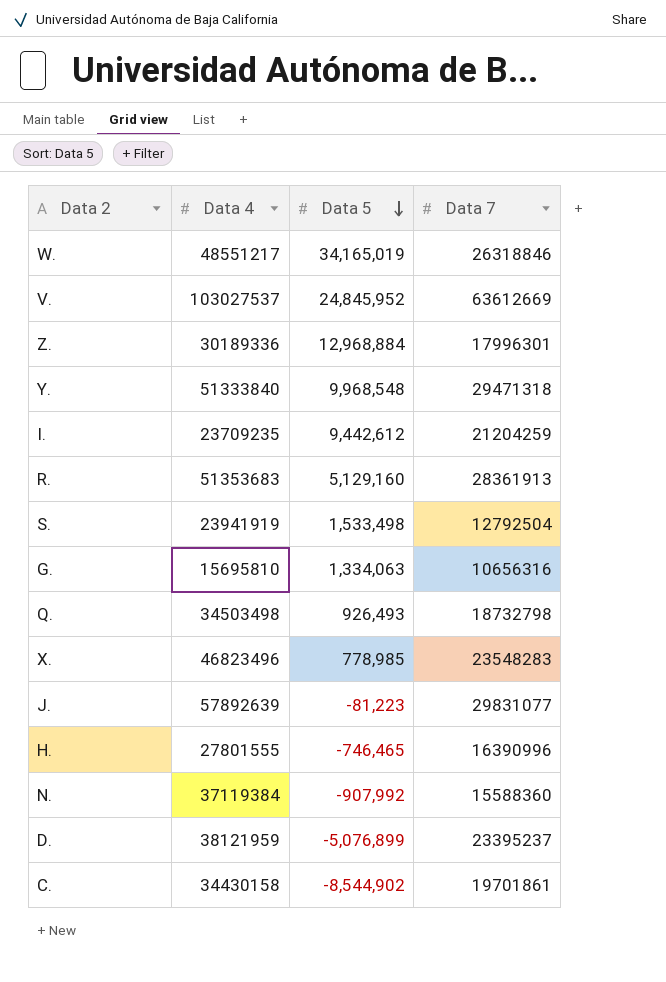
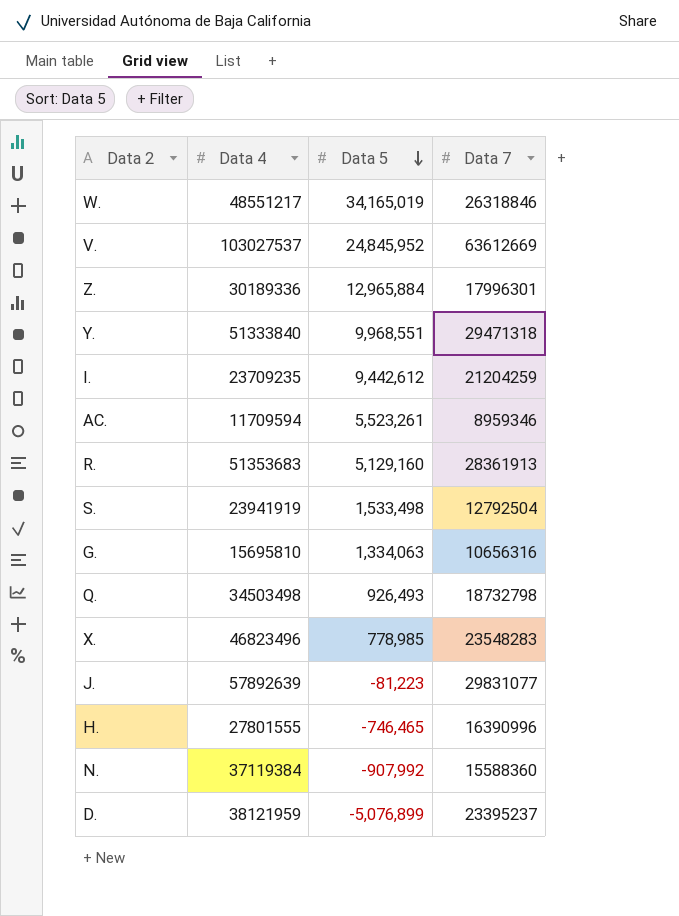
row C.: 34430158 | -8,544,902 | 19701861 -> none
Z. | Data 5: 12,968,884 -> 12,965,884
Y. | Data 5: 9,968,548 -> 9,968,551
row AC.: none -> 11709594 | 5,523,261 | 8959346

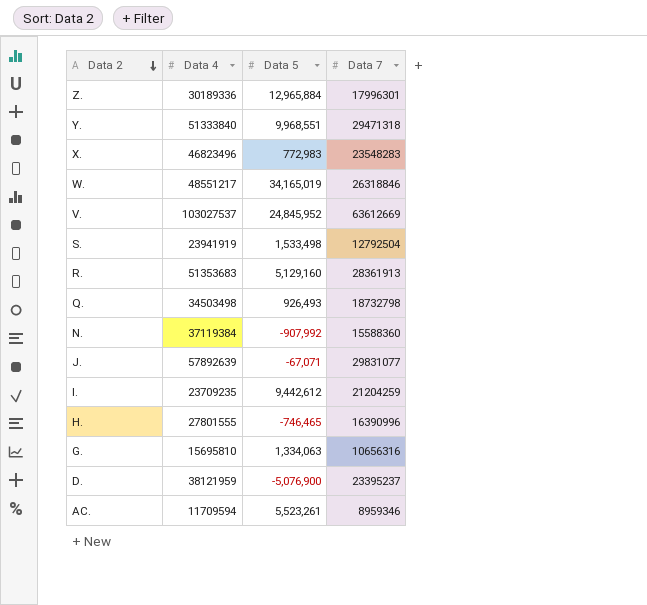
row order: Data 5 descending -> Data 2 descending
X. | Data 5: 778,985 -> 772,983
J. | Data 5: -81,223 -> -67,071
D. | Data 5: -5,076,899 -> -5,076,900

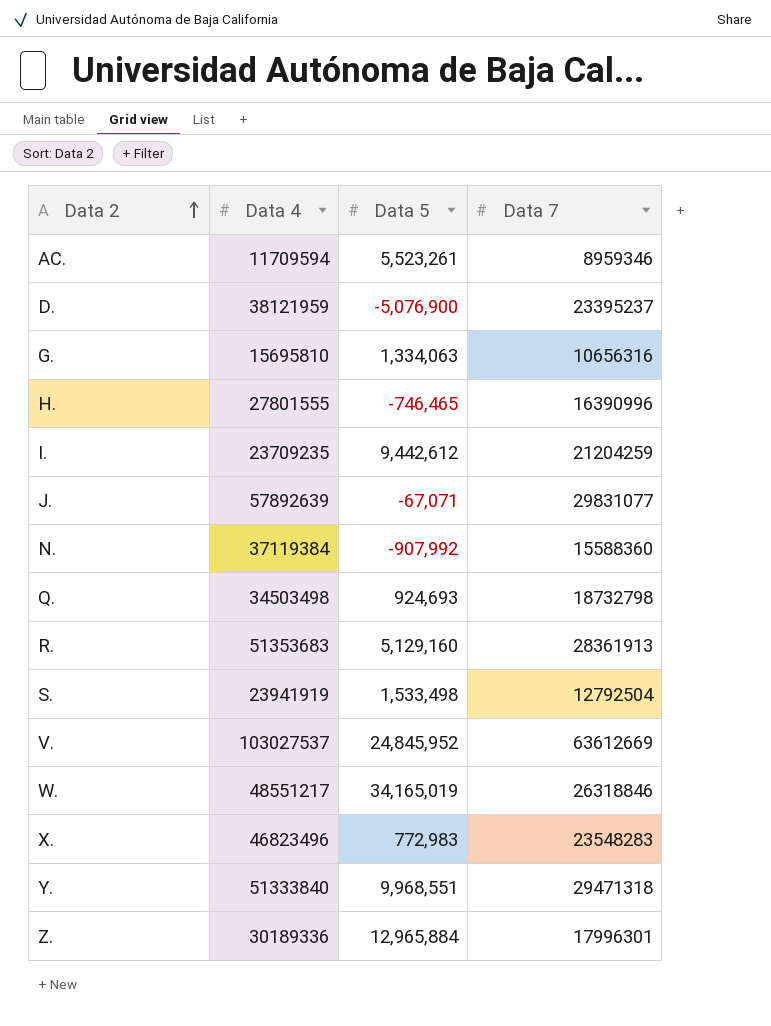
row order: Data 2 descending -> Data 2 ascending
Q. | Data 5: 926,493 -> 924,693

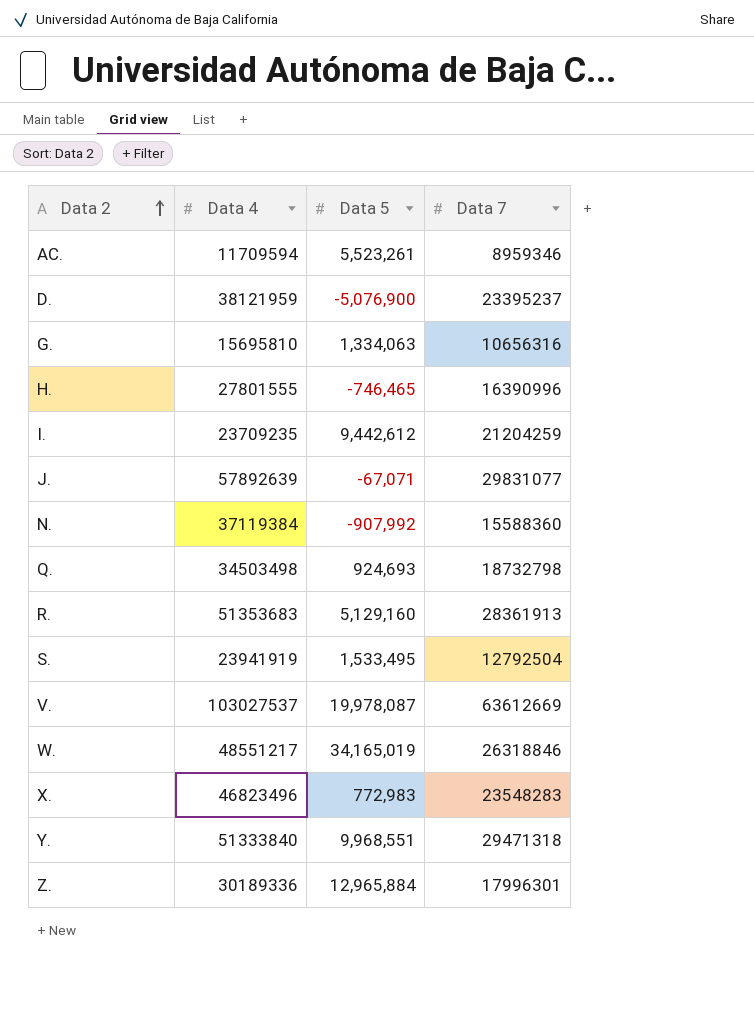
S. | Data 5: 1,533,498 -> 1,533,495
V. | Data 5: 24,845,952 -> 19,978,087

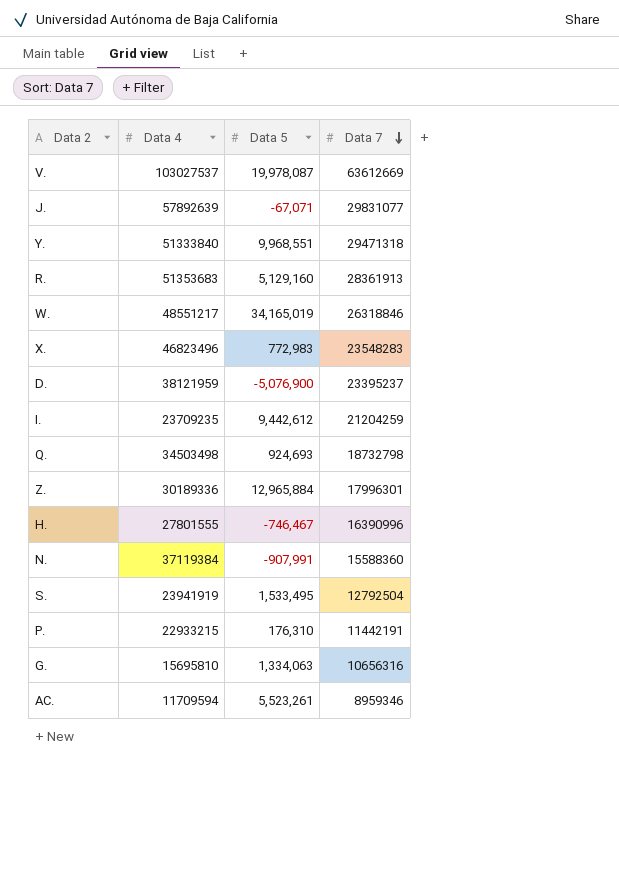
row order: Data 2 ascending -> Data 7 descending
H. | Data 5: -746,465 -> -746,467
N. | Data 5: -907,992 -> -907,991
row P.: none -> 22933215 | 176,310 | 11442191

